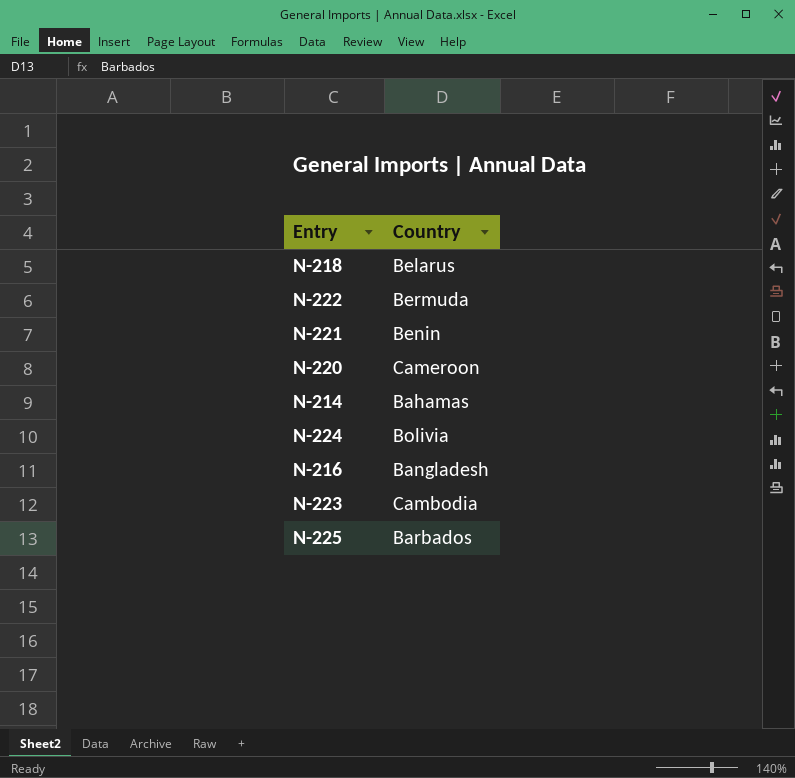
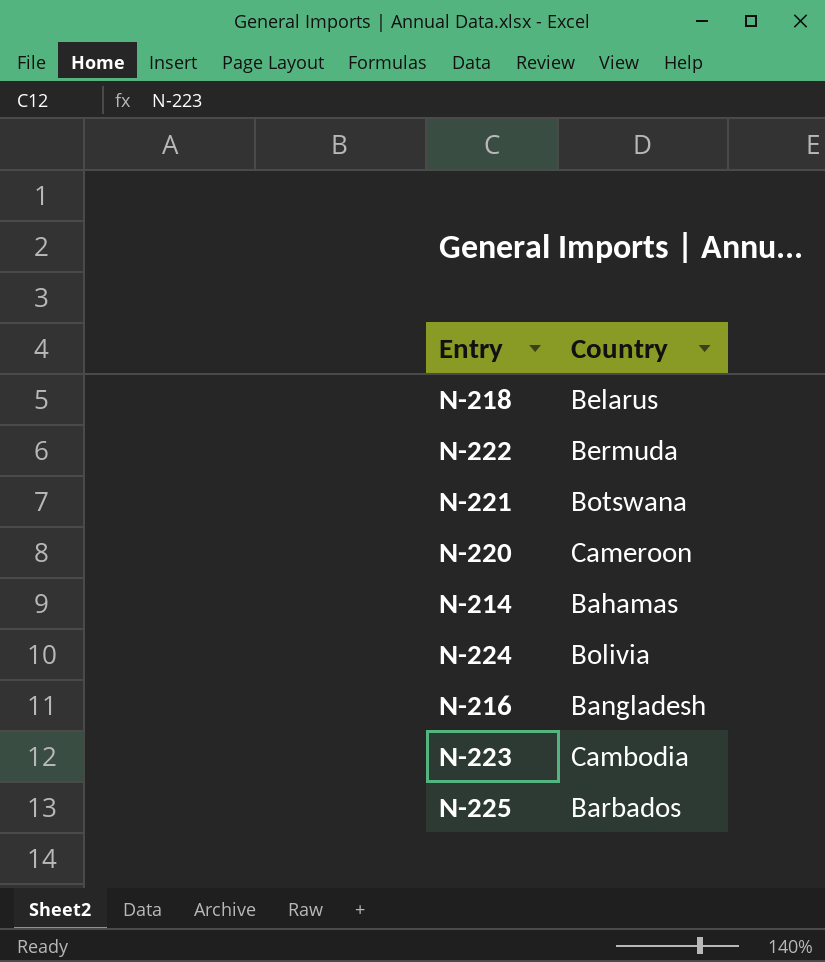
N-221 | Country: Benin -> Botswana

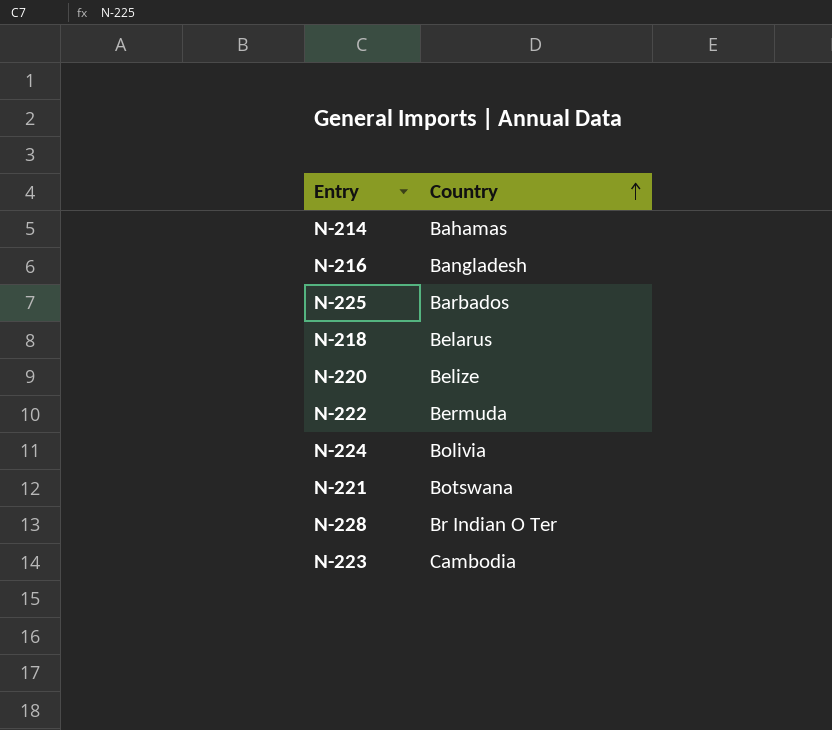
row order: none -> Country ascending
N-220 | Country: Cameroon -> Belize
row N-228: none -> Br Indian O Ter

